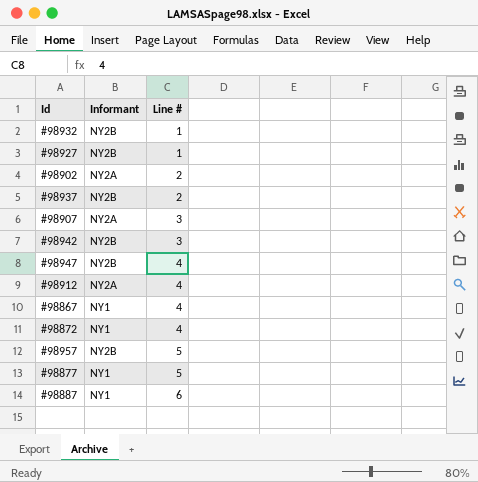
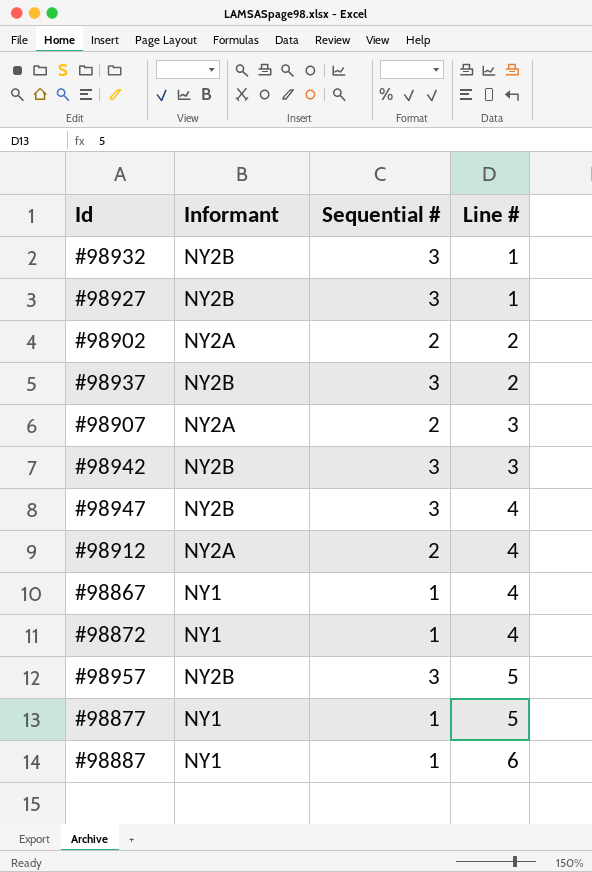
column Sequential # | position: none -> 3

